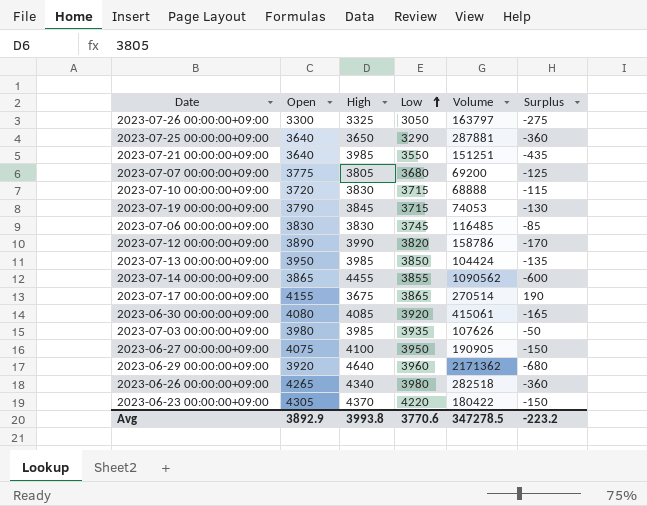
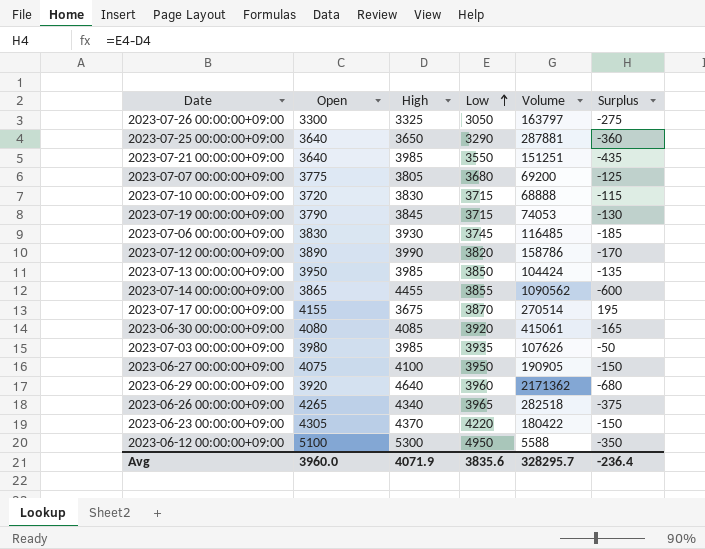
2023-07-06 00:00:00+09:00 | High: 3830 -> 3930
2023-07-06 00:00:00+09:00 | Surplus: -85 -> -185
2023-07-17 00:00:00+09:00 | Low: 3865 -> 3870
2023-07-17 00:00:00+09:00 | Surplus: 190 -> 195
2023-06-26 00:00:00+09:00 | Low: 3980 -> 3965
2023-06-26 00:00:00+09:00 | Surplus: -360 -> -375
row 2023-06-12 00:00:00+09:00: none -> 5100 | 5300 | 4950 | 5588 | -350
Avg | Open: 3892.9 -> 3960.0
Avg | High: 3993.8 -> 4071.9
Avg | Low: 3770.6 -> 3835.6
Avg | Volume: 347278.5 -> 328295.7
Avg | Surplus: -223.2 -> -236.4

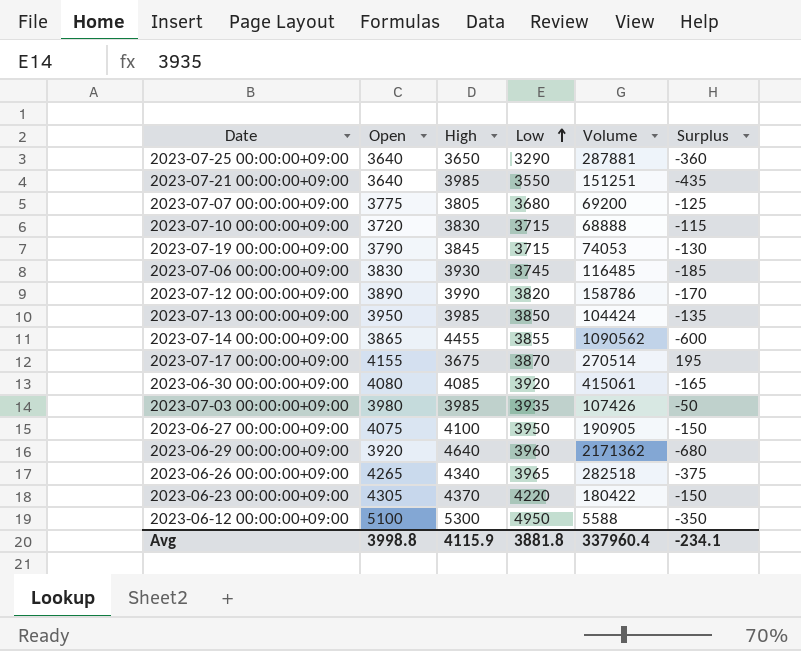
row 2023-07-26 00:00:00+09:00: 3300 | 3325 | 3050 | 163797 | -275 -> none
2023-07-03 00:00:00+09:00 | Volume: 107626 -> 107426
Avg | Open: 3960.0 -> 3998.8
Avg | High: 4071.9 -> 4115.9
Avg | Low: 3835.6 -> 3881.8
Avg | Volume: 328295.7 -> 337960.4
Avg | Surplus: -236.4 -> -234.1

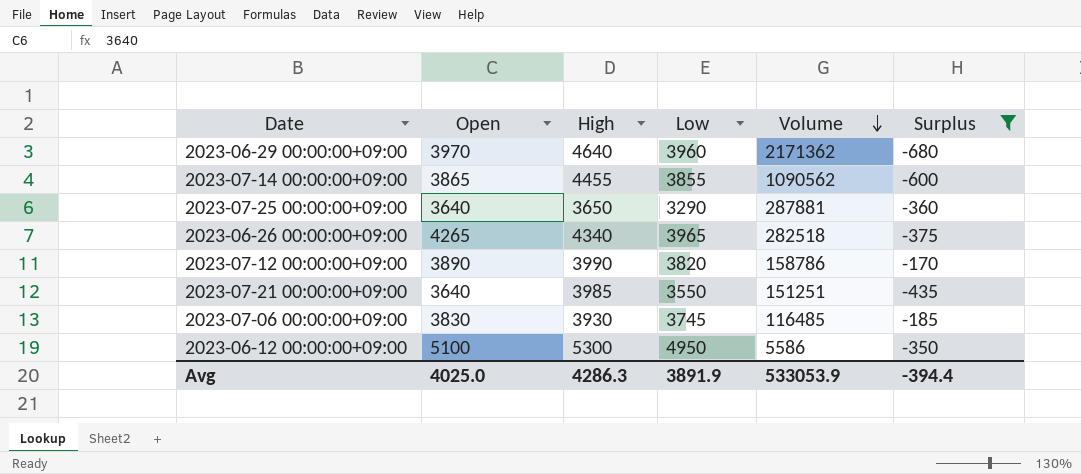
filter: none -> Surplus <= -170
row order: Low ascending -> Volume descending
2023-06-29 00:00:00+09:00 | Open: 3920 -> 3970
2023-06-12 00:00:00+09:00 | Volume: 5588 -> 5586
Avg | Open: 3998.8 -> 4025.0
Avg | High: 4115.9 -> 4286.3
Avg | Low: 3881.8 -> 3891.9
Avg | Volume: 337960.4 -> 533053.9
Avg | Surplus: -234.1 -> -394.4

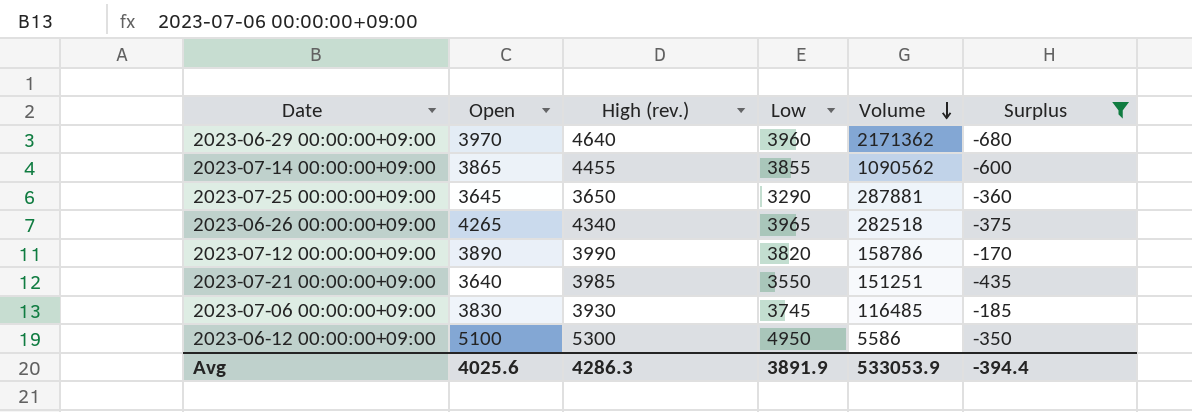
column name: High -> High (rev.)
2023-07-25 00:00:00+09:00 | Open: 3640 -> 3645
Avg | Open: 4025.0 -> 4025.6

